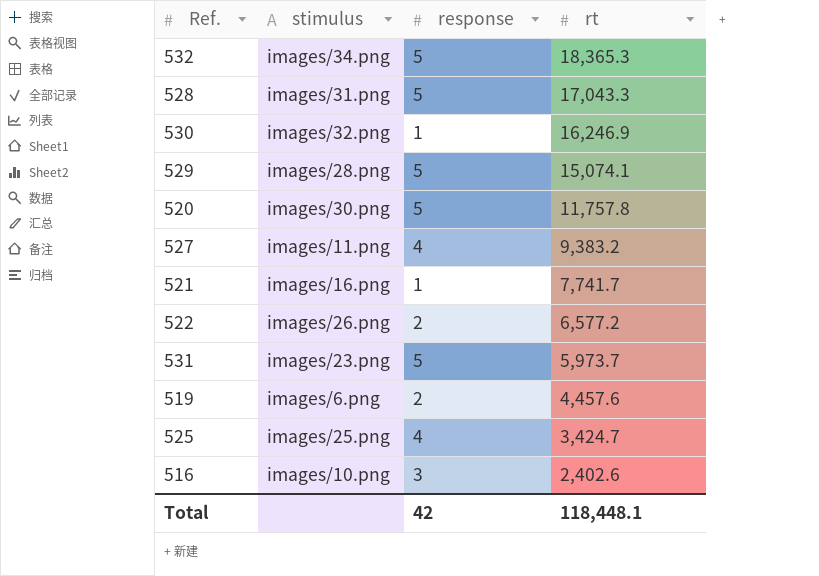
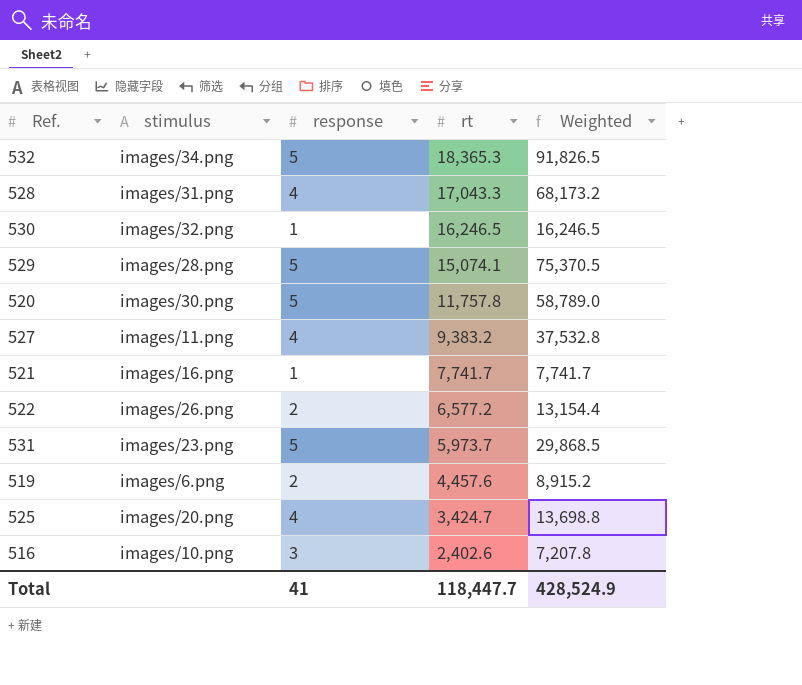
column Weighted | formula: none -> [response] * [rt]
528 | response: 5 -> 4
530 | rt: 16,246.9 -> 16,246.5
525 | stimulus: images/25.png -> images/20.png
Total | response: 42 -> 41
Total | rt: 118,448.1 -> 118,447.7

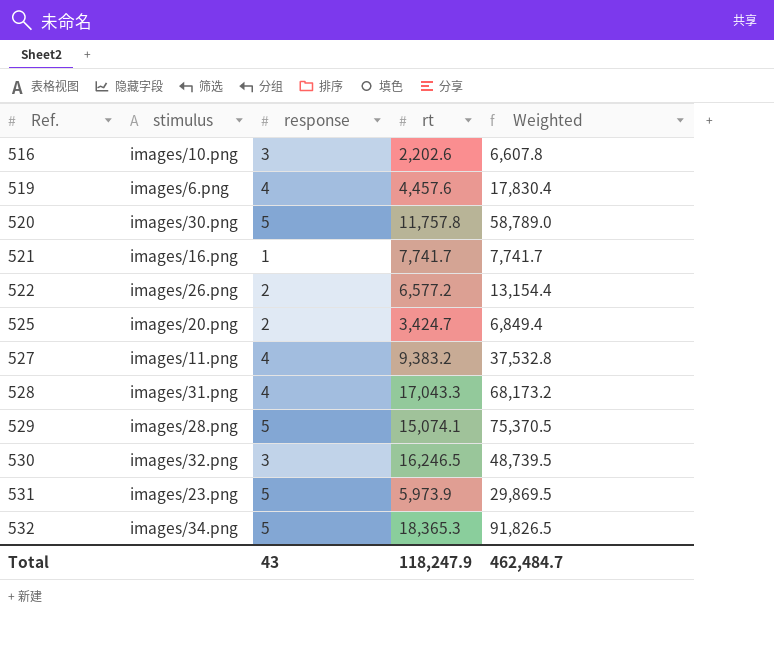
row order: rt descending -> Ref. ascending
516 | rt: 2,402.6 -> 2,202.6
516 | Weighted: 7,207.8 -> 6,607.8
519 | response: 2 -> 4
519 | Weighted: 8,915.2 -> 17,830.4
525 | response: 4 -> 2
525 | Weighted: 13,698.8 -> 6,849.4
530 | response: 1 -> 3
530 | Weighted: 16,246.5 -> 48,739.5
531 | rt: 5,973.7 -> 5,973.9
531 | Weighted: 29,868.5 -> 29,869.5
Total | response: 41 -> 43
Total | rt: 118,447.7 -> 118,247.9
Total | Weighted: 428,524.9 -> 462,484.7

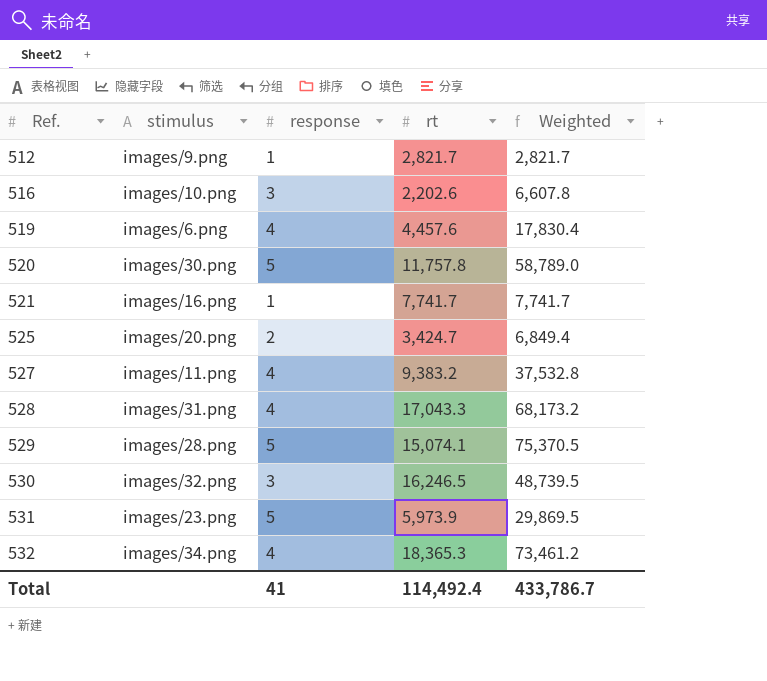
row 522: images/26.png | 2 | 6,577.2 | 13,154.4 -> none
row 512: none -> images/9.png | 1 | 2,821.7 | 2,821.7
532 | response: 5 -> 4
532 | Weighted: 91,826.5 -> 73,461.2
Total | response: 43 -> 41
Total | rt: 118,247.9 -> 114,492.4
Total | Weighted: 462,484.7 -> 433,786.7

